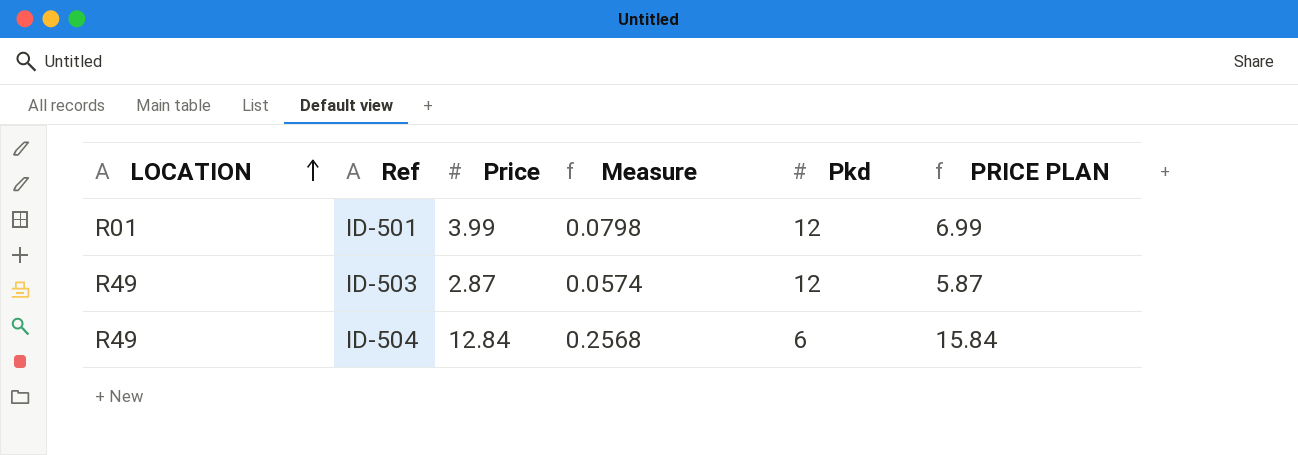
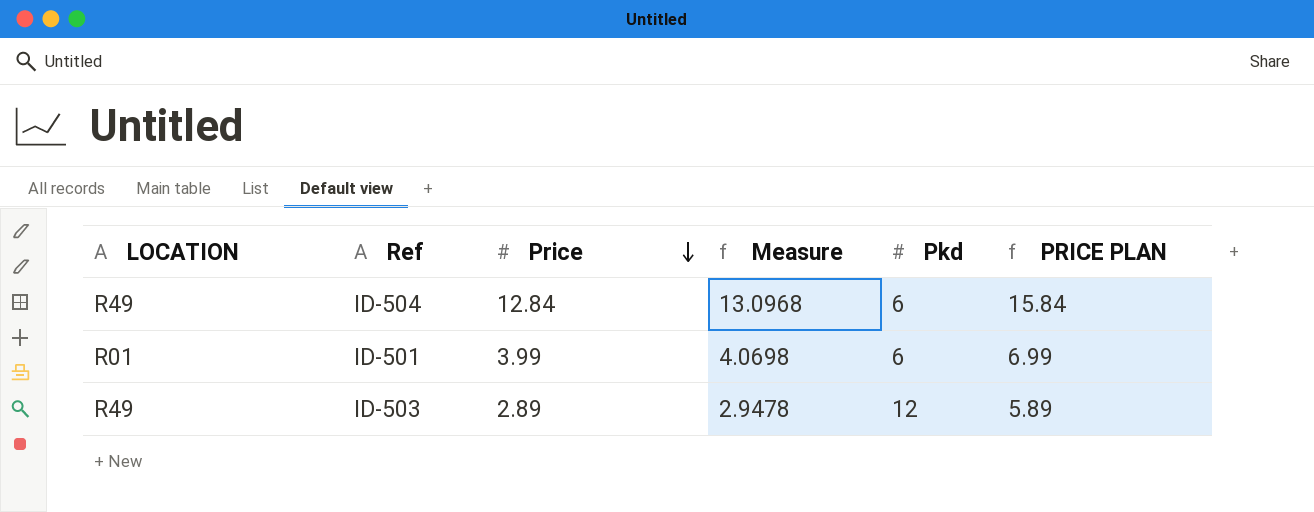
row order: LOCATION ascending -> Price descending
column Measure | formula: [Price] * 0.02 -> [Price] * 1.02
ID-501 | Pkd: 12 -> 6
ID-503 | Price: 2.87 -> 2.89
ID-503 | PRICE PLAN: 5.87 -> 5.89

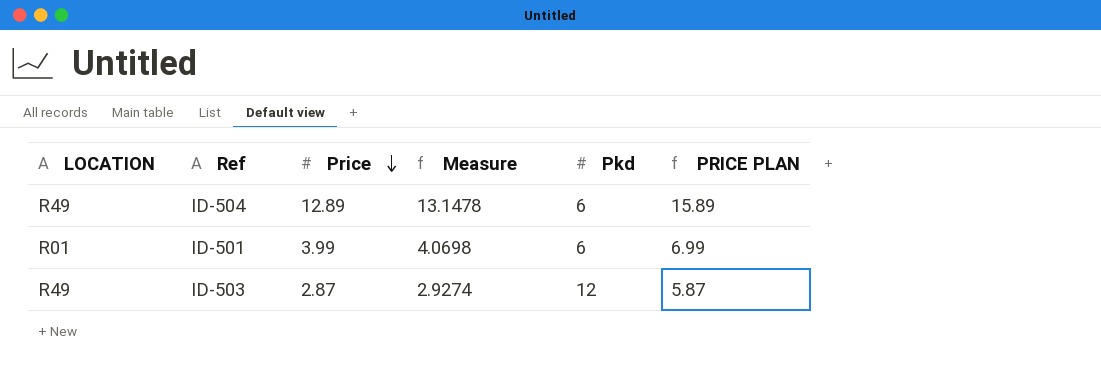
ID-504 | Price: 12.84 -> 12.89
ID-504 | Measure: 13.0968 -> 13.1478
ID-504 | PRICE PLAN: 15.84 -> 15.89
ID-503 | Price: 2.89 -> 2.87
ID-503 | Measure: 2.9478 -> 2.9274
ID-503 | PRICE PLAN: 5.89 -> 5.87

